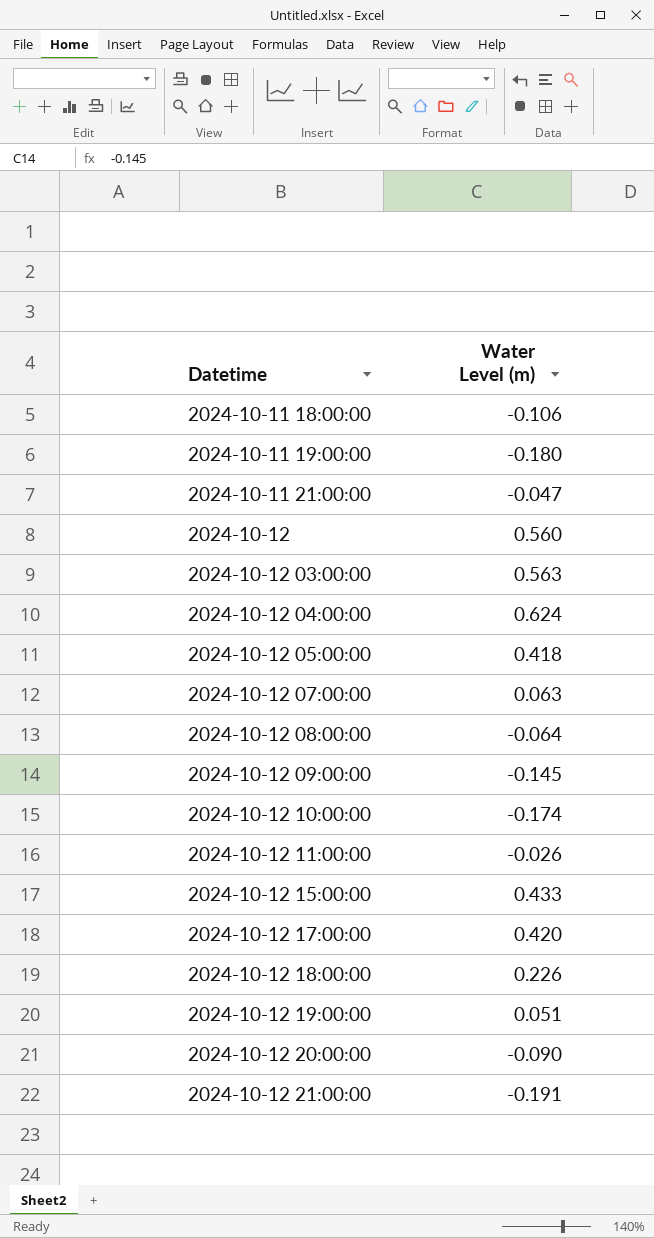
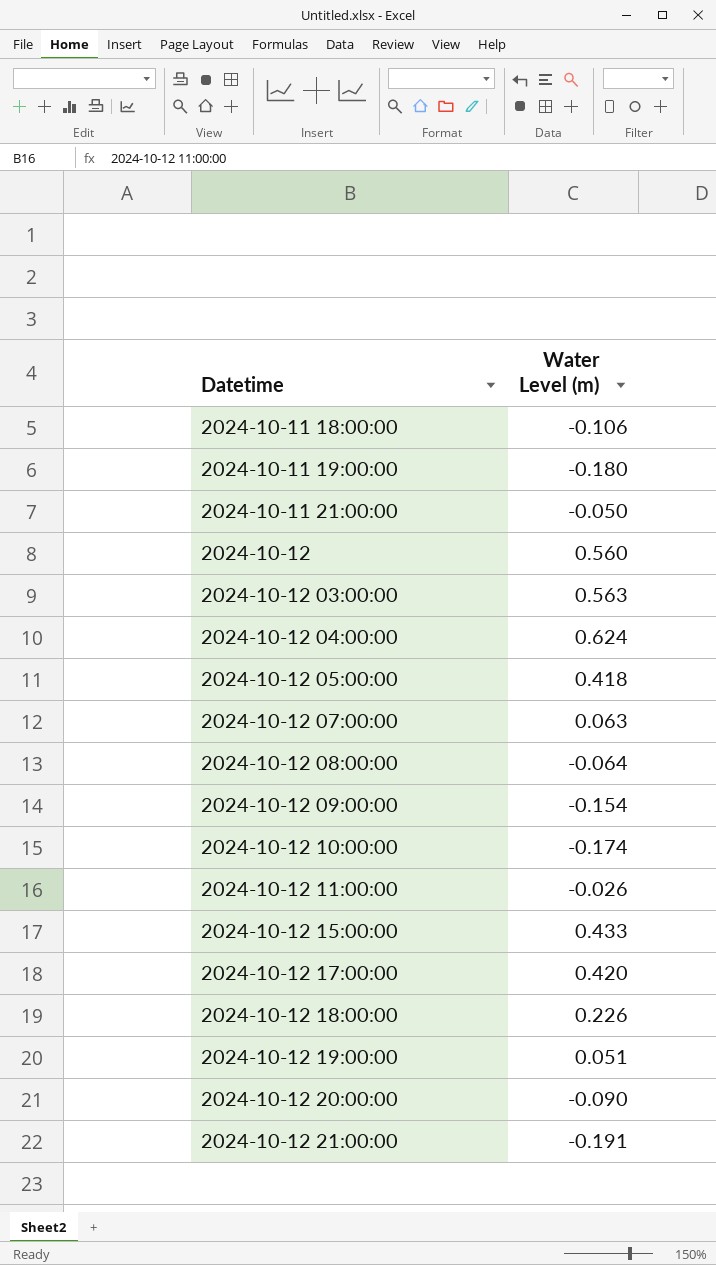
2024-10-11 21:00:00 | Water Level (m): -0.047 -> -0.050
2024-10-12 09:00:00 | Water Level (m): -0.145 -> -0.154

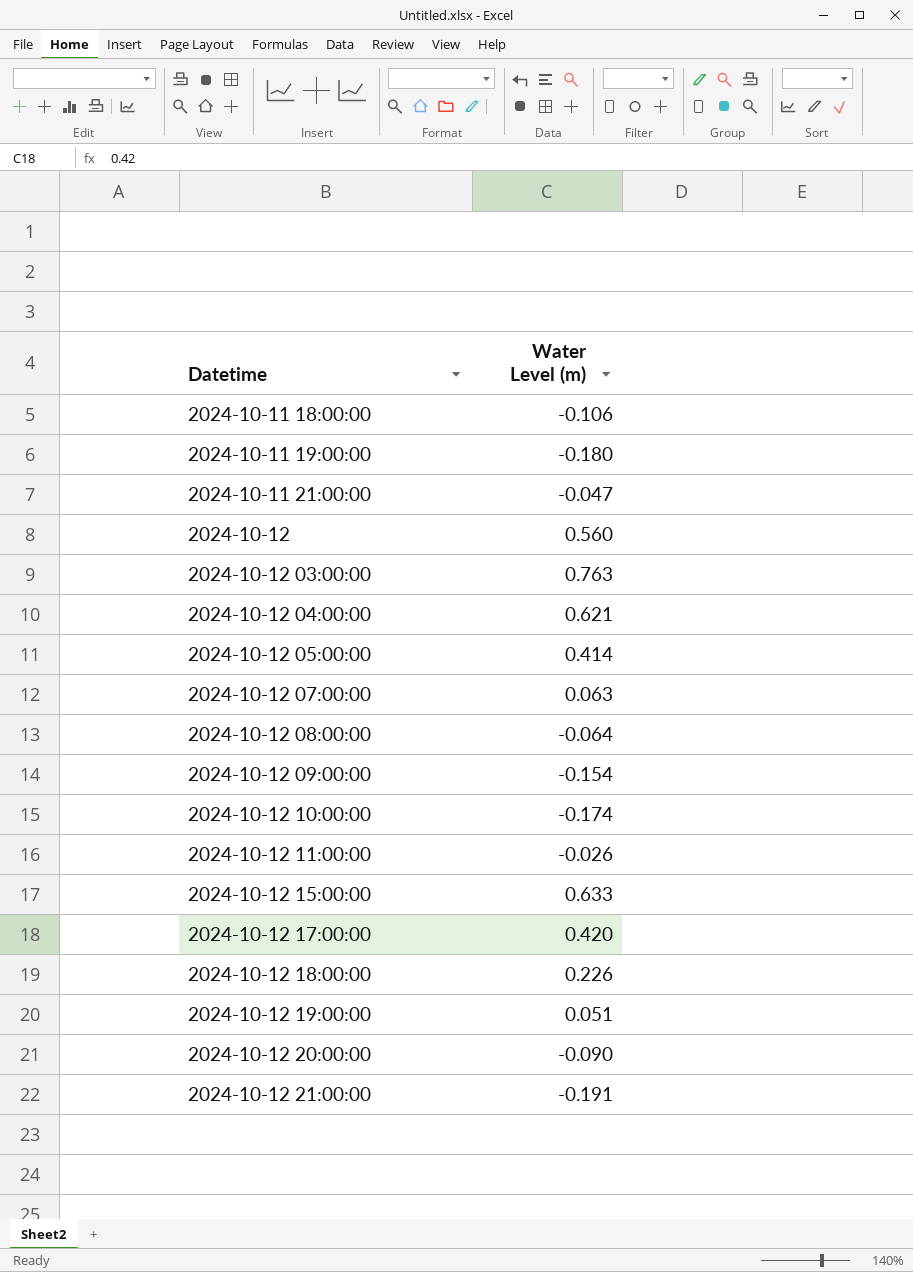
2024-10-11 21:00:00 | Water Level (m): -0.050 -> -0.047
2024-10-12 03:00:00 | Water Level (m): 0.563 -> 0.763
2024-10-12 04:00:00 | Water Level (m): 0.624 -> 0.621
2024-10-12 05:00:00 | Water Level (m): 0.418 -> 0.414
2024-10-12 15:00:00 | Water Level (m): 0.433 -> 0.633

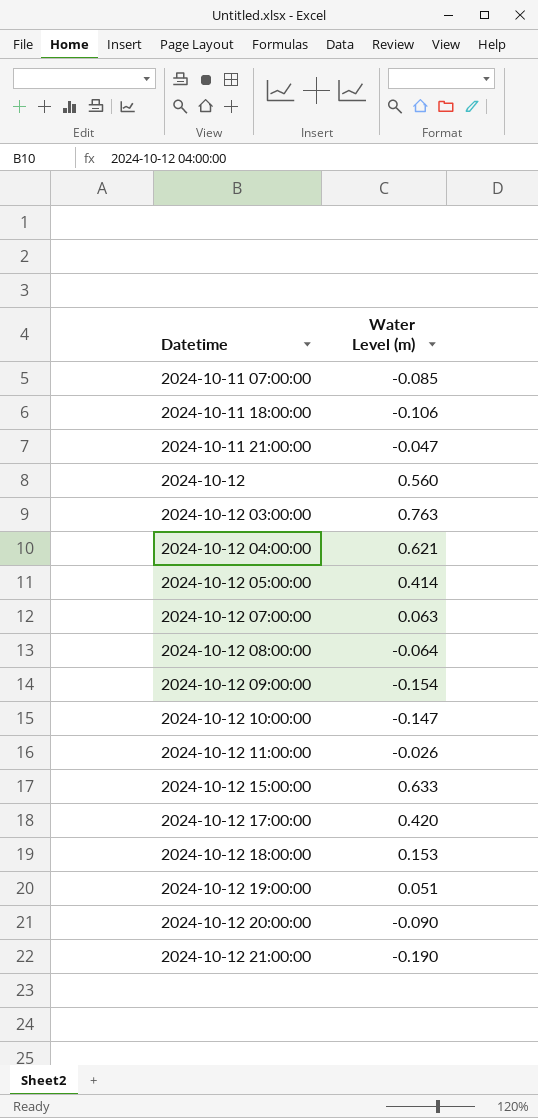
row 2024-10-11 19:00:00: -0.180 -> none
row 2024-10-11 07:00:00: none -> -0.085
2024-10-12 10:00:00 | Water Level (m): -0.174 -> -0.147
2024-10-12 18:00:00 | Water Level (m): 0.226 -> 0.153
2024-10-12 21:00:00 | Water Level (m): -0.191 -> -0.190

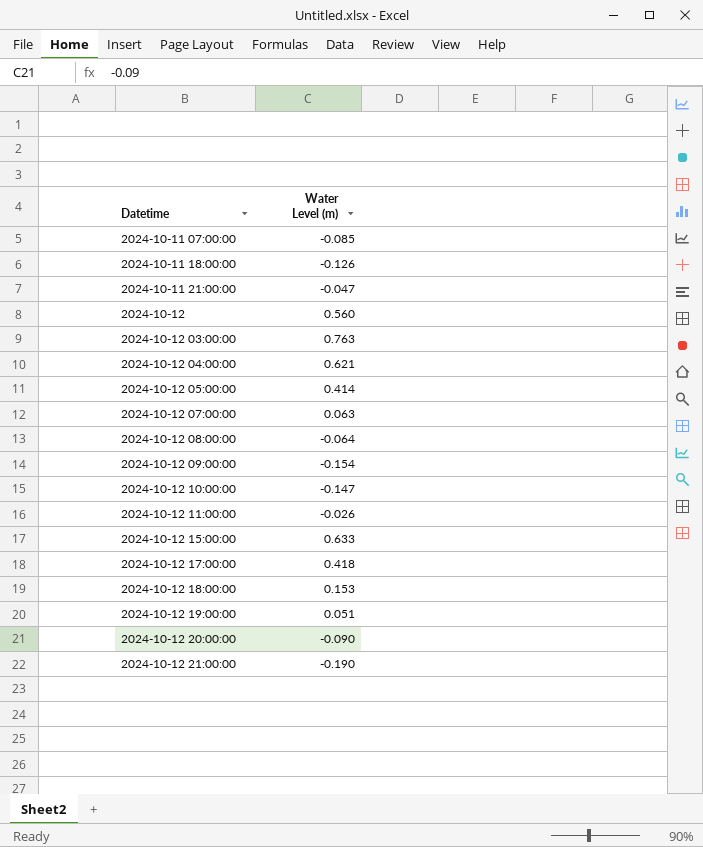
2024-10-11 18:00:00 | Water Level (m): -0.106 -> -0.126
2024-10-12 17:00:00 | Water Level (m): 0.420 -> 0.418

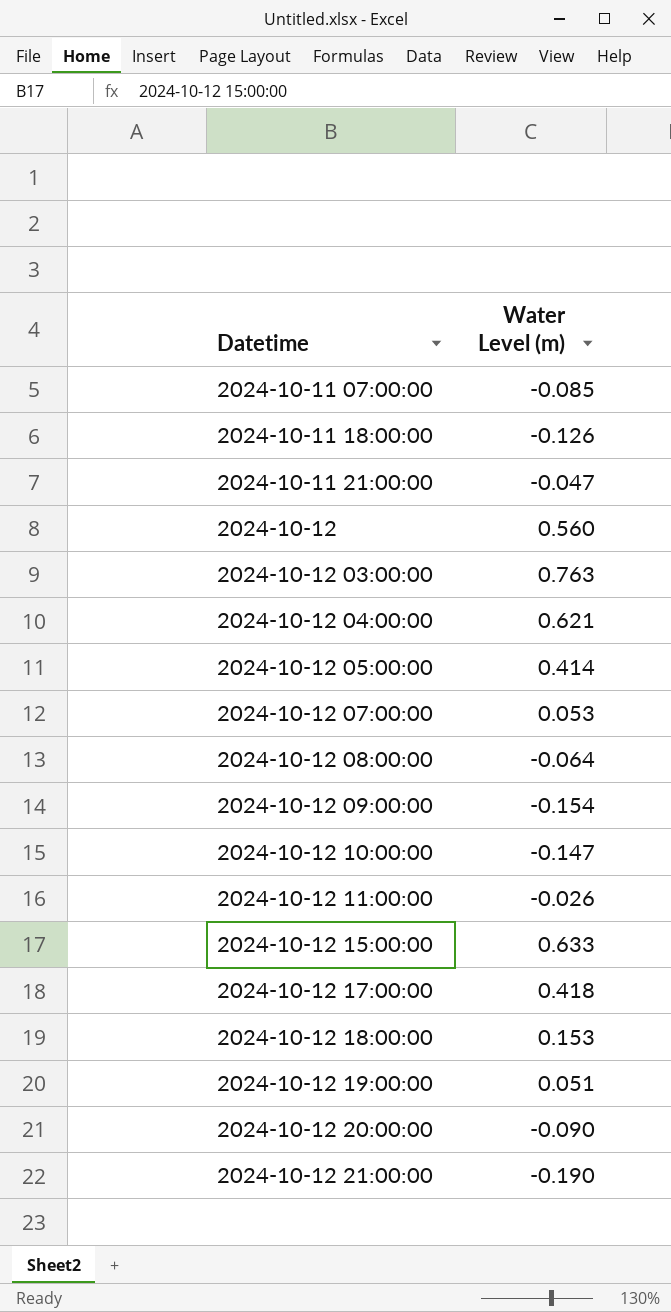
2024-10-12 07:00:00 | Water Level (m): 0.063 -> 0.053

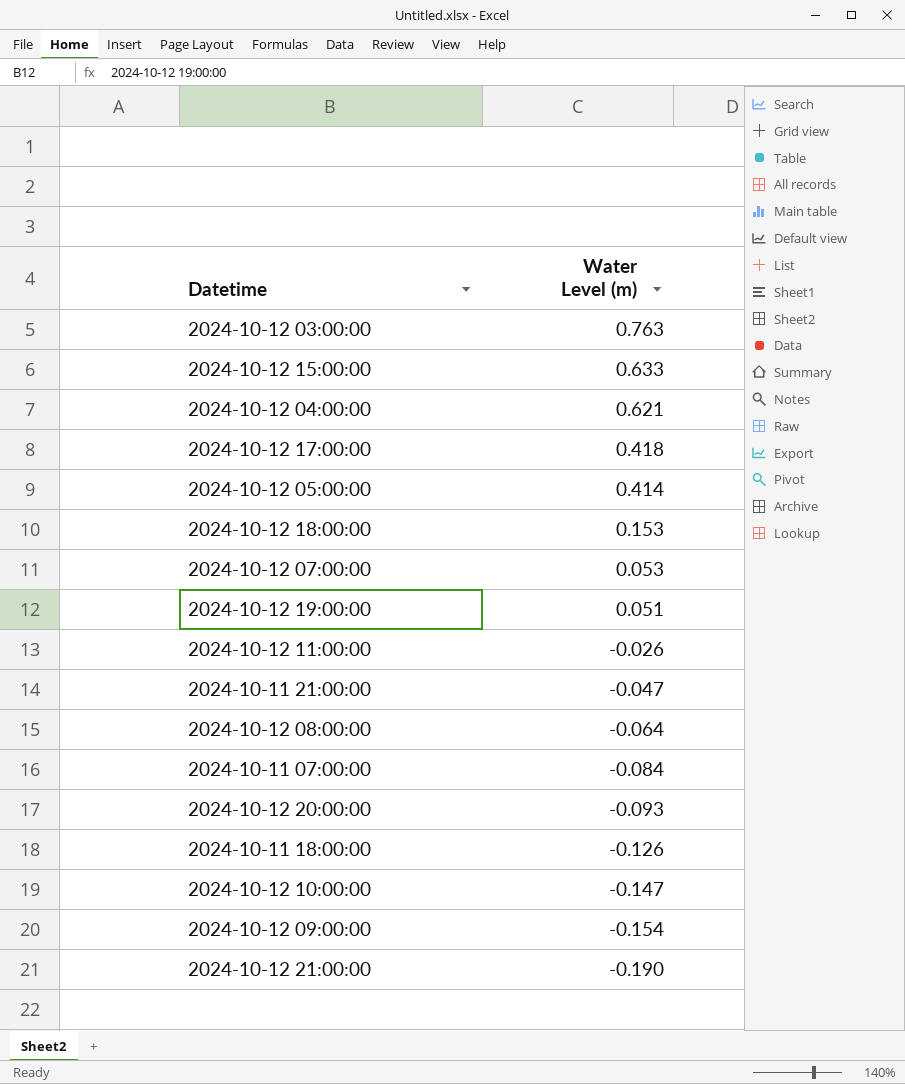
row order: Datetime ascending -> Water Level (m) descending
row 2024-10-12: 0.560 -> none
2024-10-11 07:00:00 | Water Level (m): -0.085 -> -0.084
2024-10-12 20:00:00 | Water Level (m): -0.090 -> -0.093

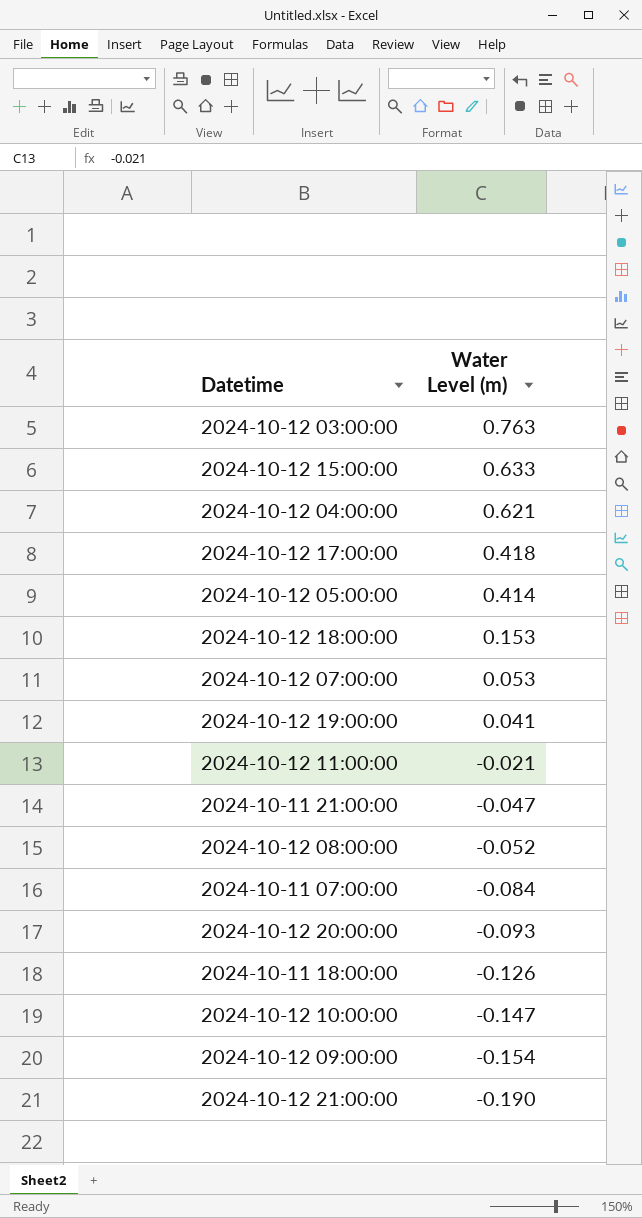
2024-10-12 19:00:00 | Water Level (m): 0.051 -> 0.041
2024-10-12 11:00:00 | Water Level (m): -0.026 -> -0.021
2024-10-12 08:00:00 | Water Level (m): -0.064 -> -0.052

